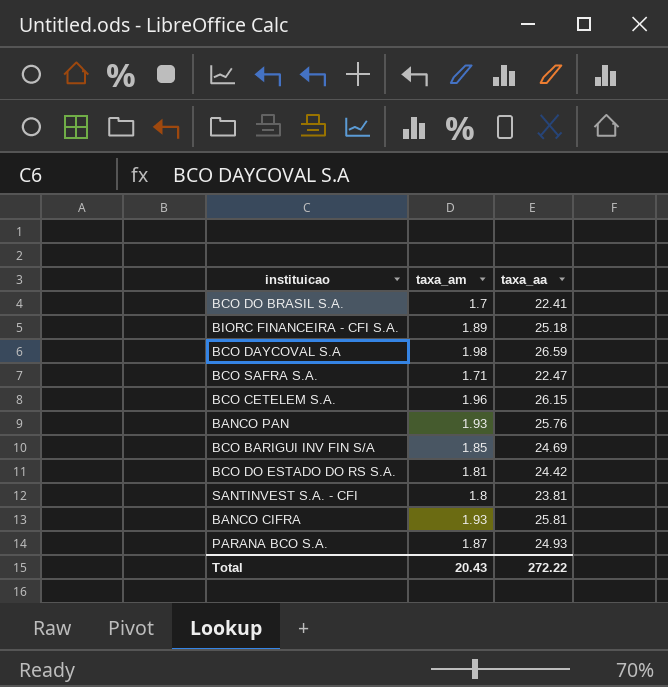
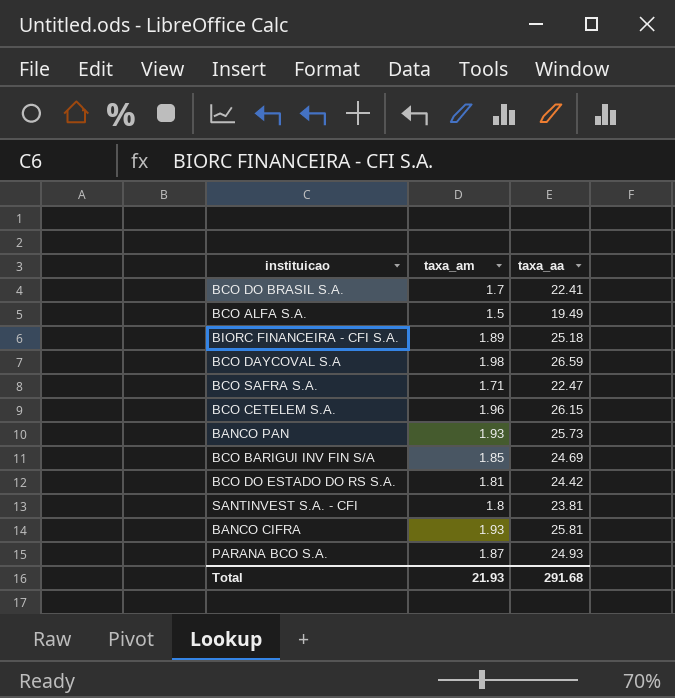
row BCO ALFA S.A.: none -> 1.5 | 19.49
BANCO PAN | taxa_aa: 25.76 -> 25.73
Total | taxa_am: 20.43 -> 21.93
Total | taxa_aa: 272.22 -> 291.68

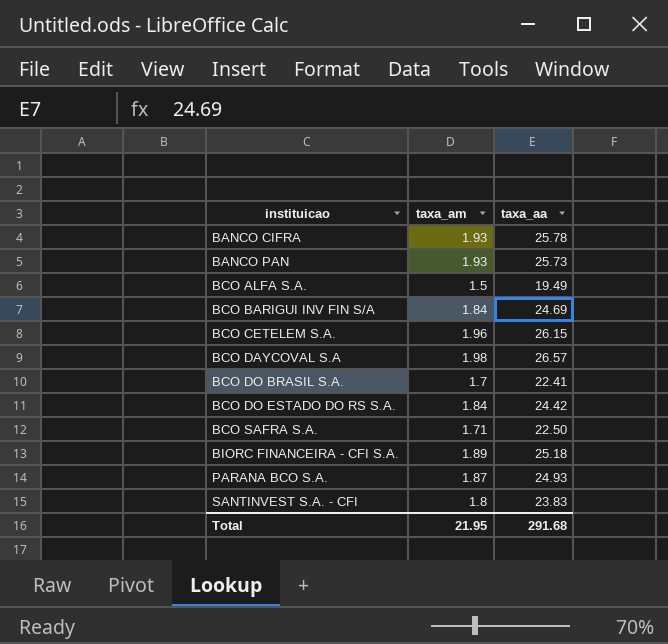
row order: none -> instituicao ascending
BANCO CIFRA | taxa_aa: 25.81 -> 25.78
BCO BARIGUI INV FIN S/A | taxa_am: 1.85 -> 1.84
BCO DAYCOVAL S.A | taxa_aa: 26.59 -> 26.57
BCO DO ESTADO DO RS S.A. | taxa_am: 1.81 -> 1.84
BCO SAFRA S.A. | taxa_aa: 22.47 -> 22.50
SANTINVEST S.A. - CFI | taxa_aa: 23.81 -> 23.83
Total | taxa_am: 21.93 -> 21.95

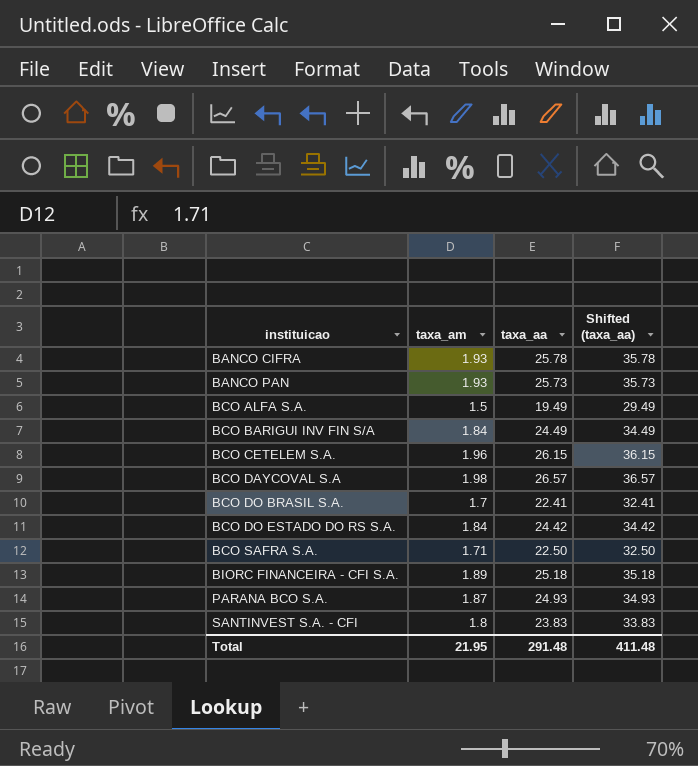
column Shifted (taxa_aa) | formula: none -> [taxa_aa] + 10
BCO BARIGUI INV FIN S/A | taxa_aa: 24.69 -> 24.49
Total | taxa_aa: 291.68 -> 291.48

